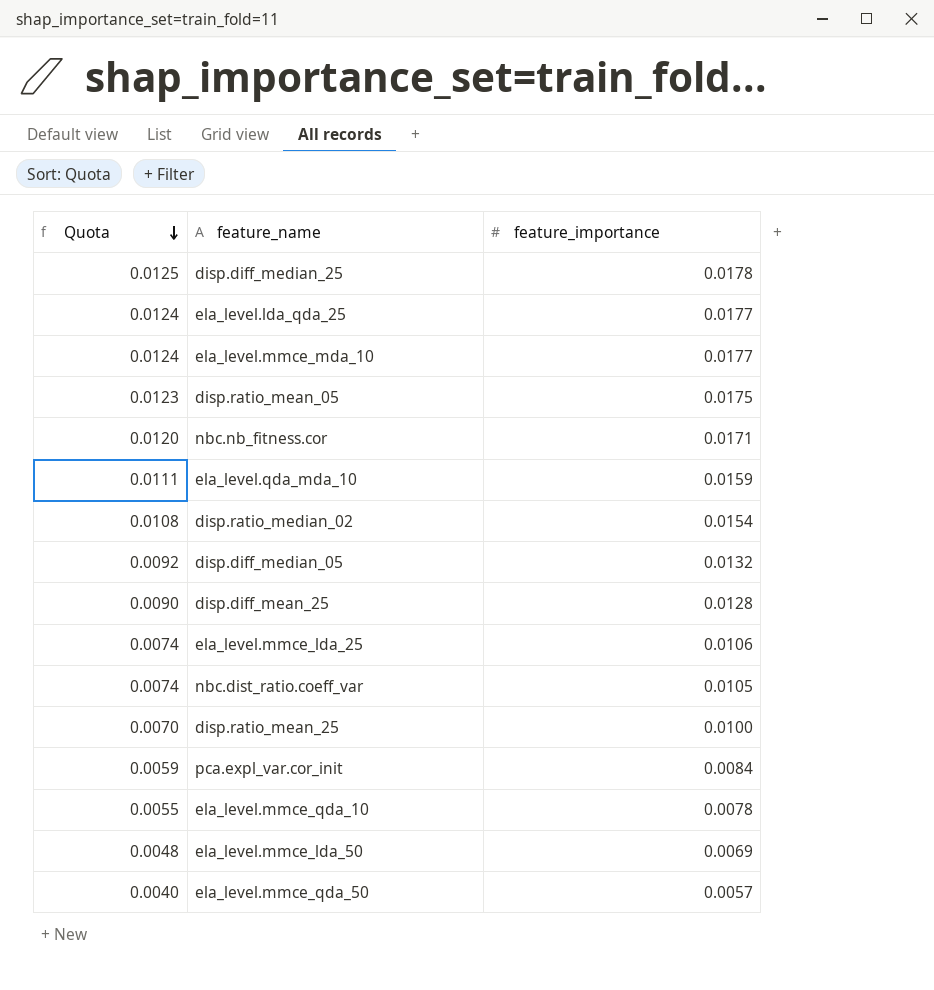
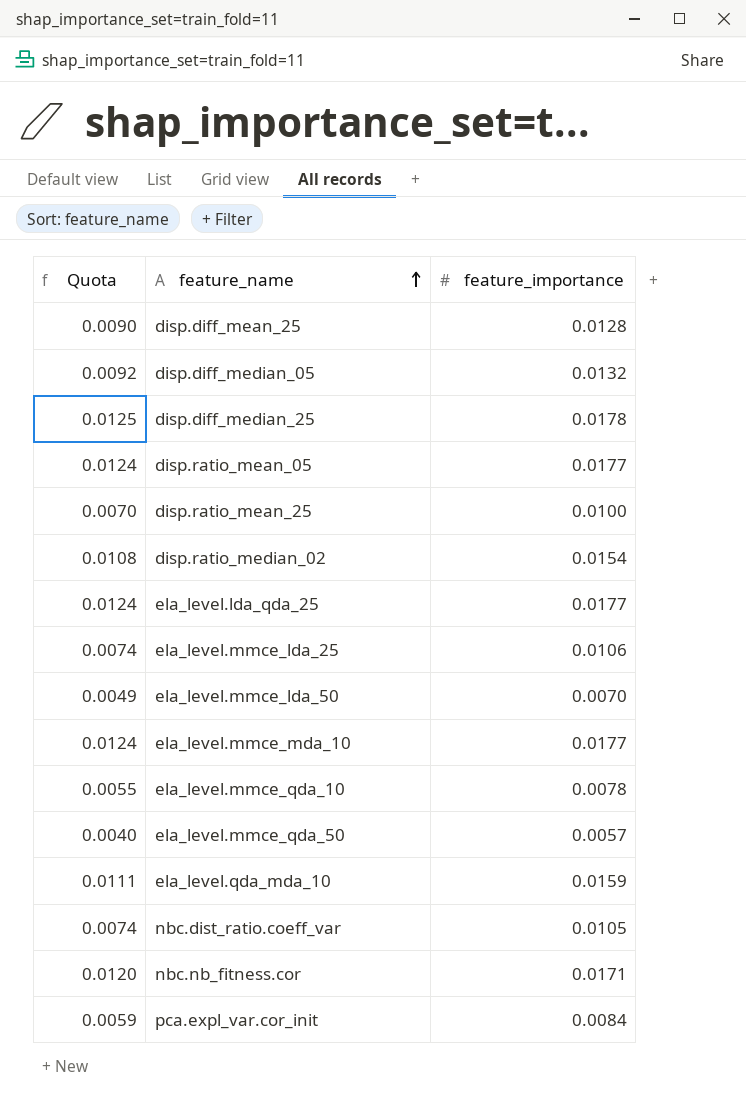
row order: Quota descending -> feature_name ascending
disp.ratio_mean_05 | Quota: 0.0123 -> 0.0124
disp.ratio_mean_05 | feature_importance: 0.0175 -> 0.0177
ela_level.mmce_lda_50 | Quota: 0.0048 -> 0.0049
ela_level.mmce_lda_50 | feature_importance: 0.0069 -> 0.0070

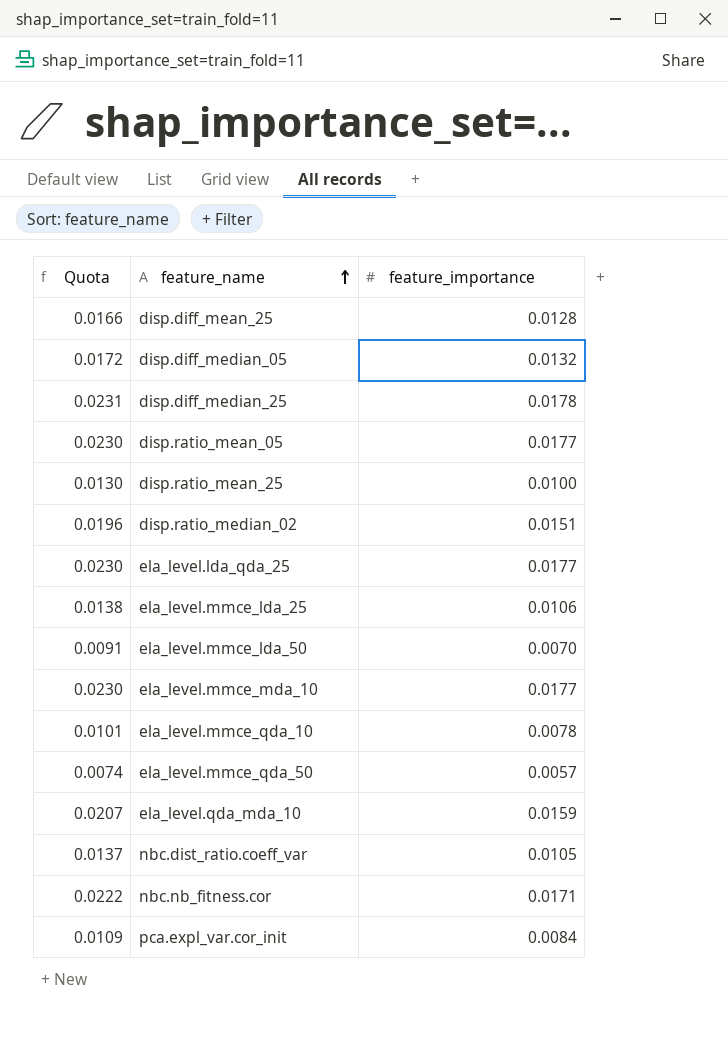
column Quota | formula: [feature_importance] * 0.7 -> [feature_importance] * 1.3
disp.ratio_median_02 | feature_importance: 0.0154 -> 0.0151

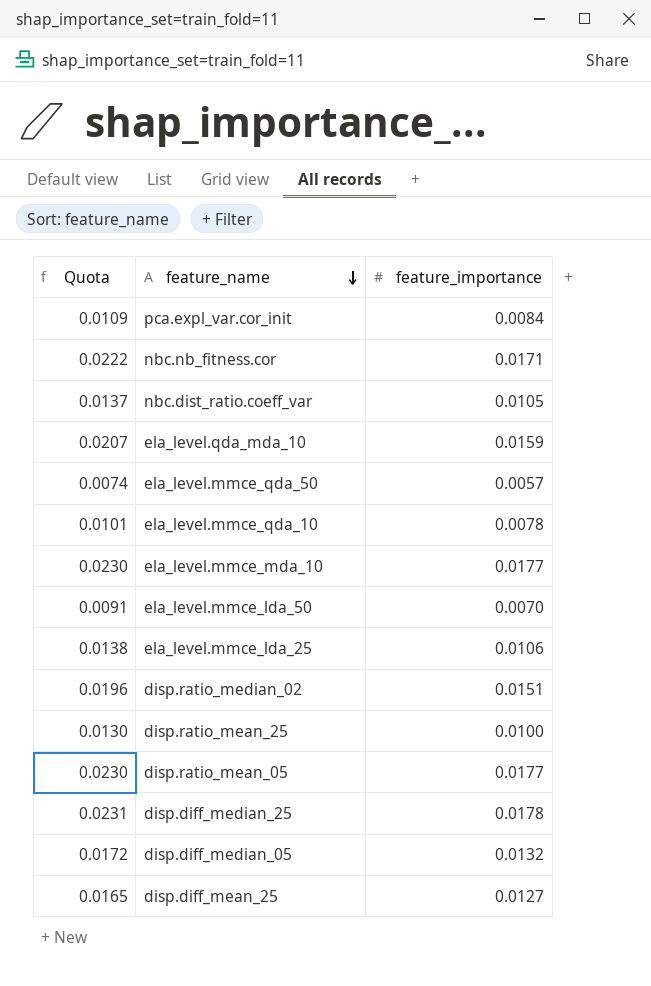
row order: feature_name ascending -> feature_name descending
row ela_level.lda_qda_25: 0.0230 | 0.0177 -> none
disp.diff_mean_25 | Quota: 0.0166 -> 0.0165
disp.diff_mean_25 | feature_importance: 0.0128 -> 0.0127

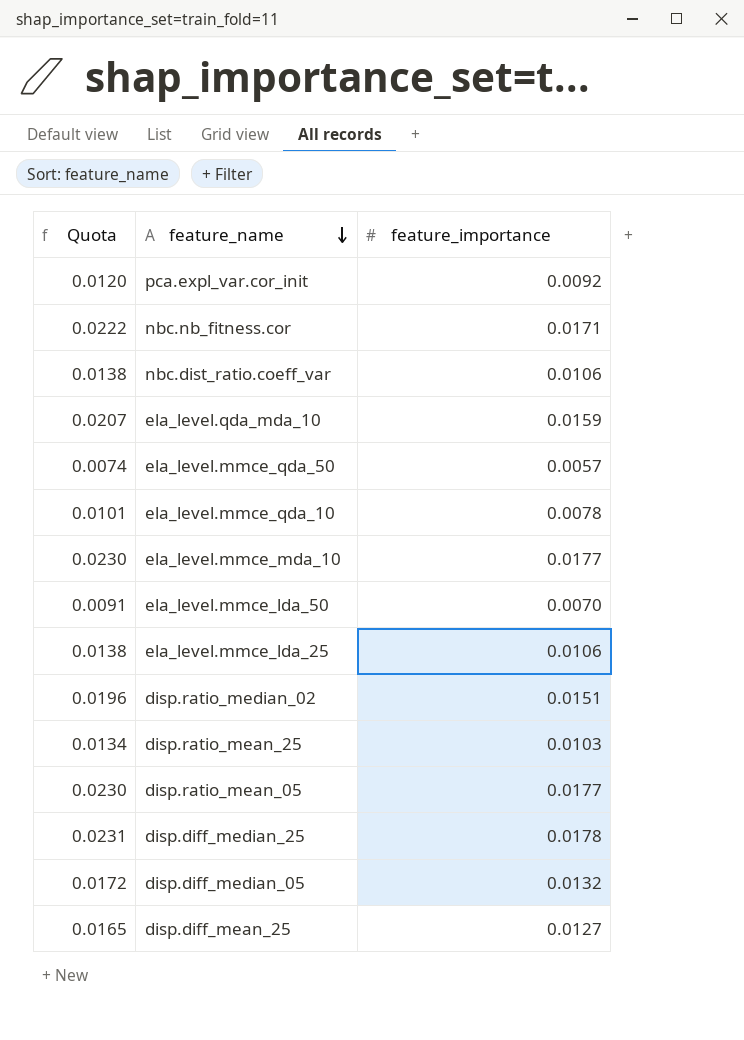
pca.expl_var.cor_init | Quota: 0.0109 -> 0.0120
pca.expl_var.cor_init | feature_importance: 0.0084 -> 0.0092
nbc.dist_ratio.coeff_var | Quota: 0.0137 -> 0.0138
nbc.dist_ratio.coeff_var | feature_importance: 0.0105 -> 0.0106
disp.ratio_mean_25 | Quota: 0.0130 -> 0.0134
disp.ratio_mean_25 | feature_importance: 0.0100 -> 0.0103

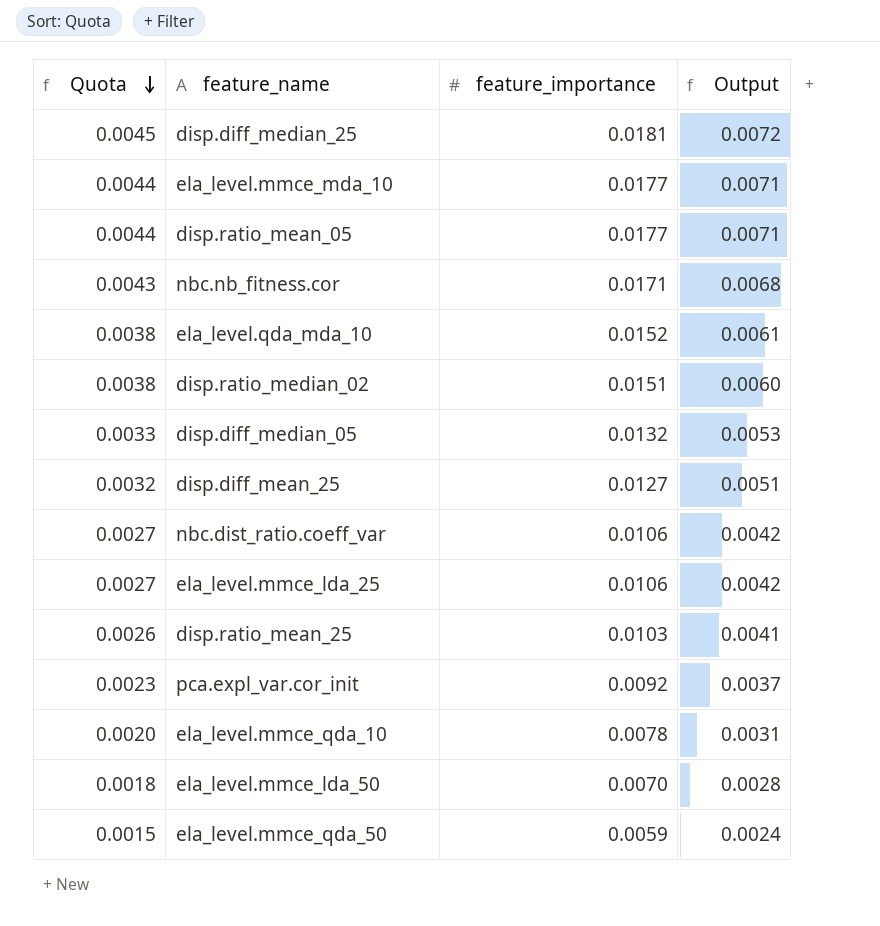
row order: feature_name descending -> Quota descending
column Quota | formula: [feature_importance] * 1.3 -> [feature_importance] * 0.25
column Output | formula: none -> [feature_importance] * 0.4
disp.diff_median_25 | feature_importance: 0.0178 -> 0.0181
ela_level.qda_mda_10 | feature_importance: 0.0159 -> 0.0152
ela_level.mmce_qda_50 | feature_importance: 0.0057 -> 0.0059

